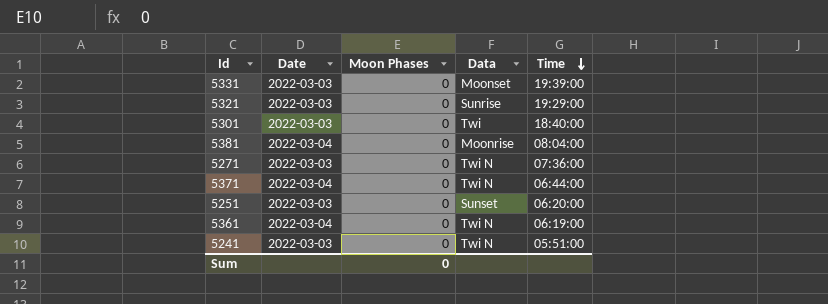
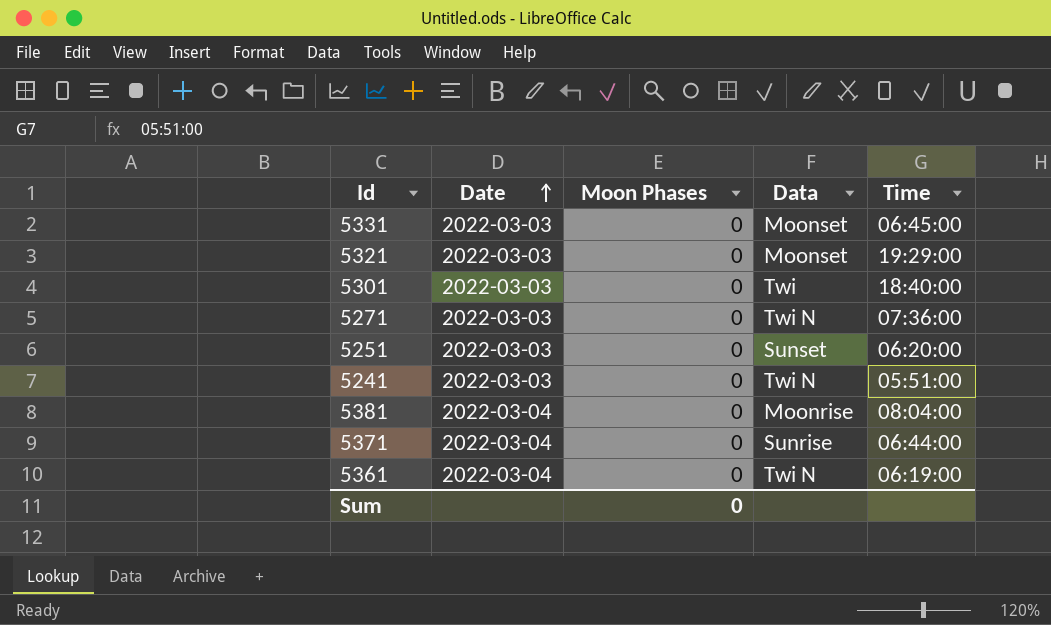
row order: Time descending -> Date ascending
5331 | Time: 19:39:00 -> 06:45:00
5321 | Data: Sunrise -> Moonset
5371 | Data: Twi N -> Sunrise

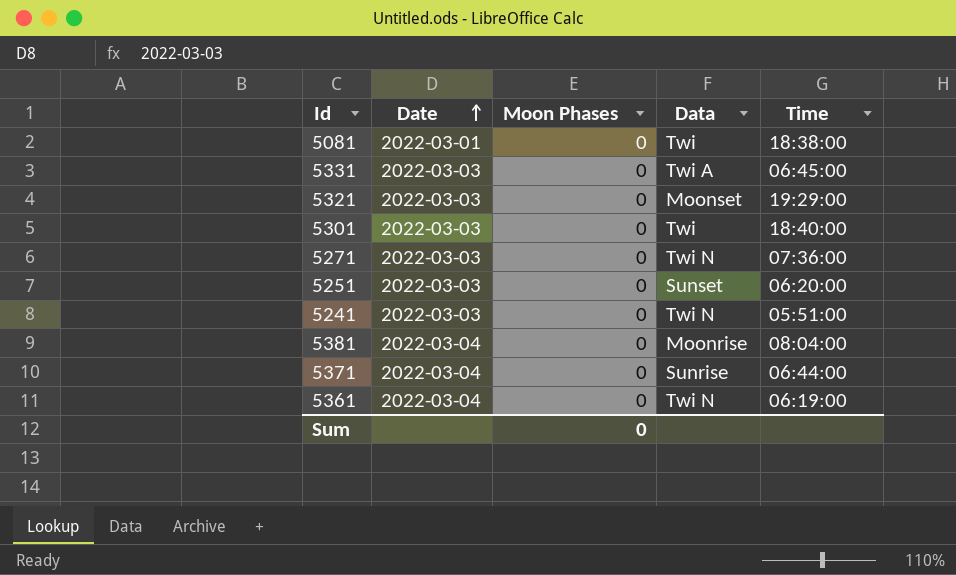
row 5081: none -> 2022-03-01 | 0 | Twi | 18:38:00
5331 | Data: Moonset -> Twi A

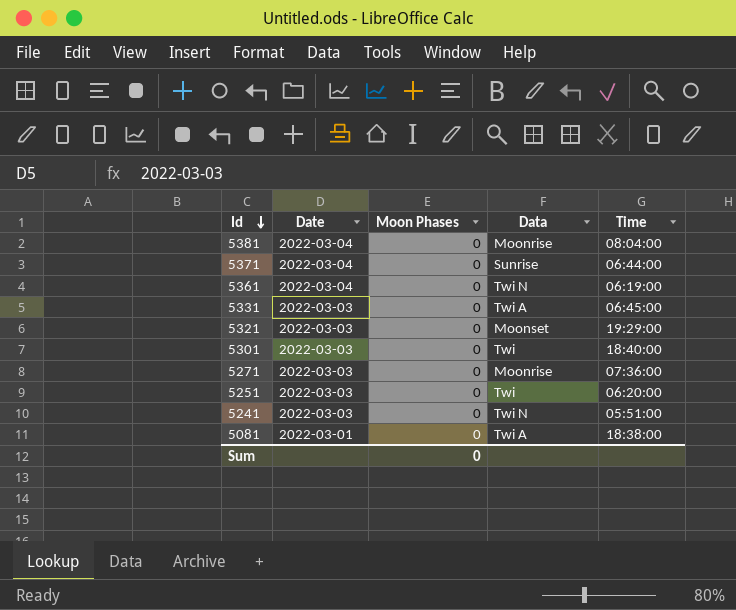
row order: Date ascending -> Id descending
5271 | Data: Twi N -> Moonrise
5251 | Data: Sunset -> Twi
5081 | Data: Twi -> Twi A

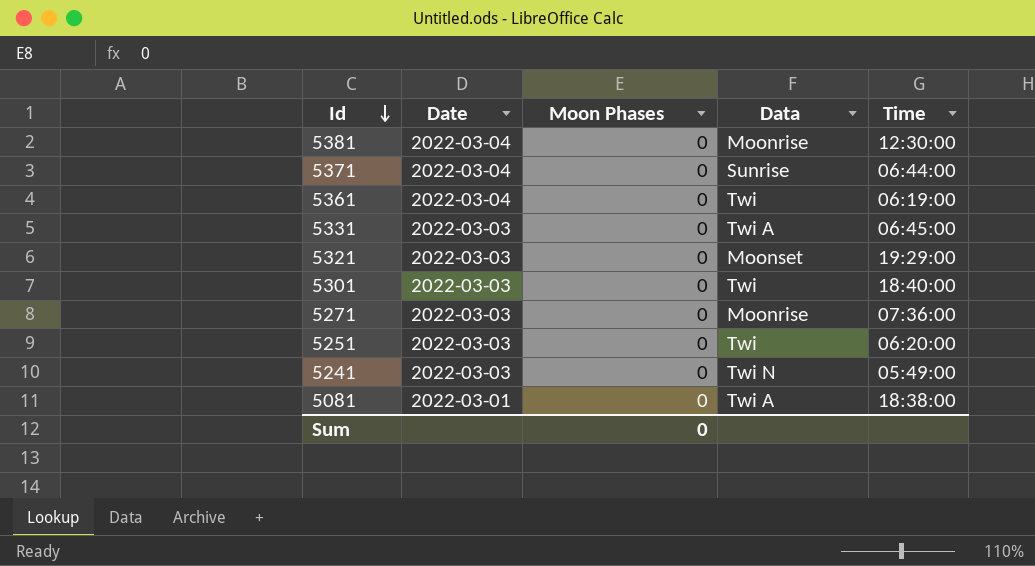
5381 | Time: 08:04:00 -> 12:30:00
5361 | Data: Twi N -> Twi
5241 | Time: 05:51:00 -> 05:49:00

